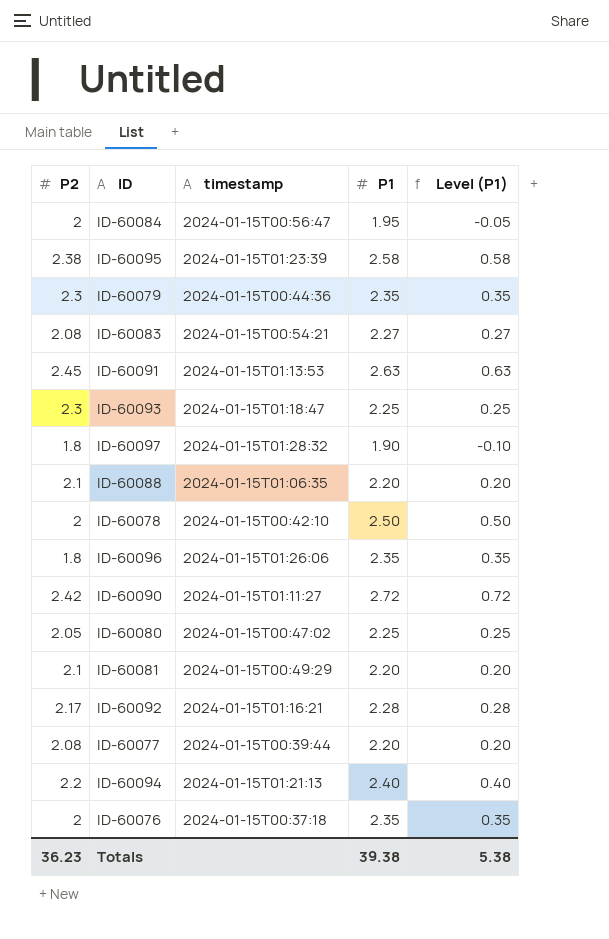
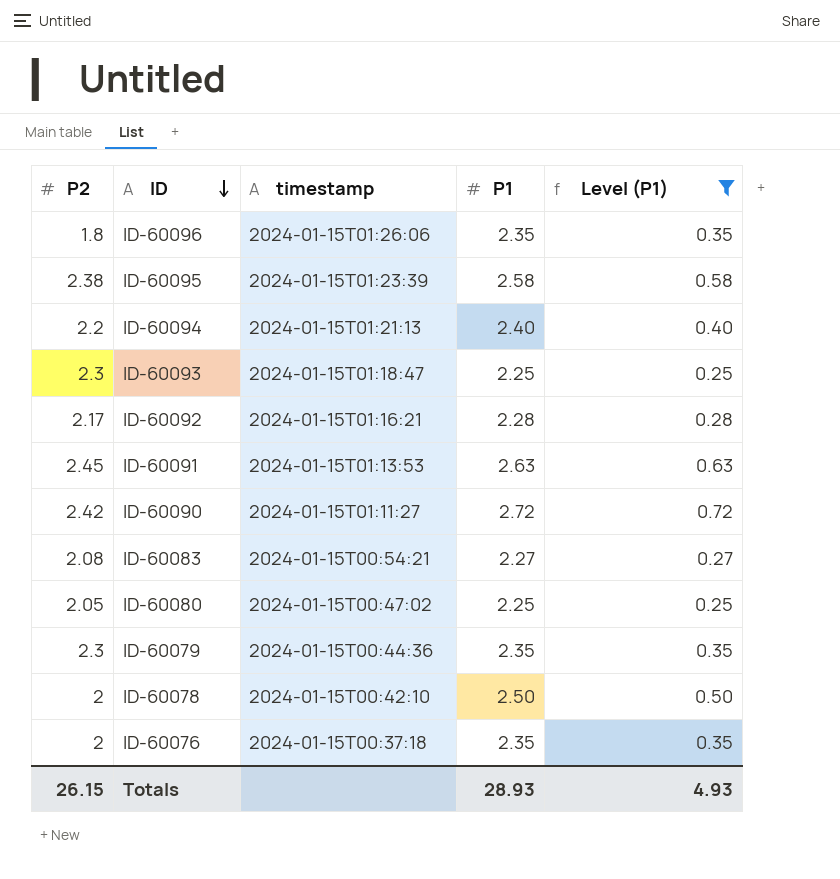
filter: none -> Level (P1) >= 0.25
row order: none -> ID descending
Totals | P2: 36.23 -> 26.15
Totals | P1: 39.38 -> 28.93
Totals | Level (P1): 5.38 -> 4.93

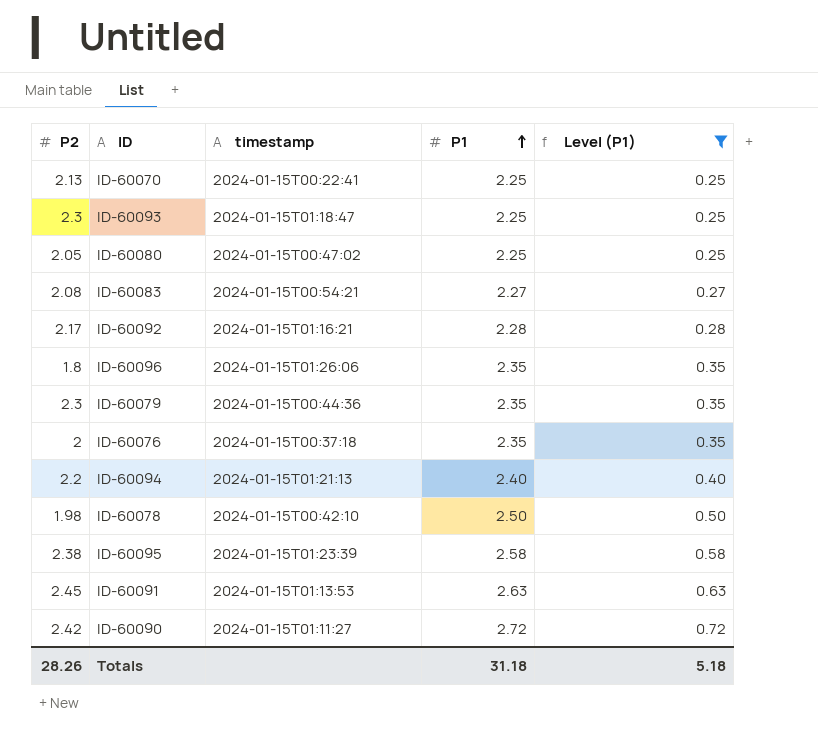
row order: ID descending -> P1 ascending
row ID-60070: none -> 2.13 | 2024-01-15T00:22:41 | 2.25 | 0.25
ID-60078 | P2: 2 -> 1.98
Totals | P2: 26.15 -> 28.26
Totals | P1: 28.93 -> 31.18
Totals | Level (P1): 4.93 -> 5.18

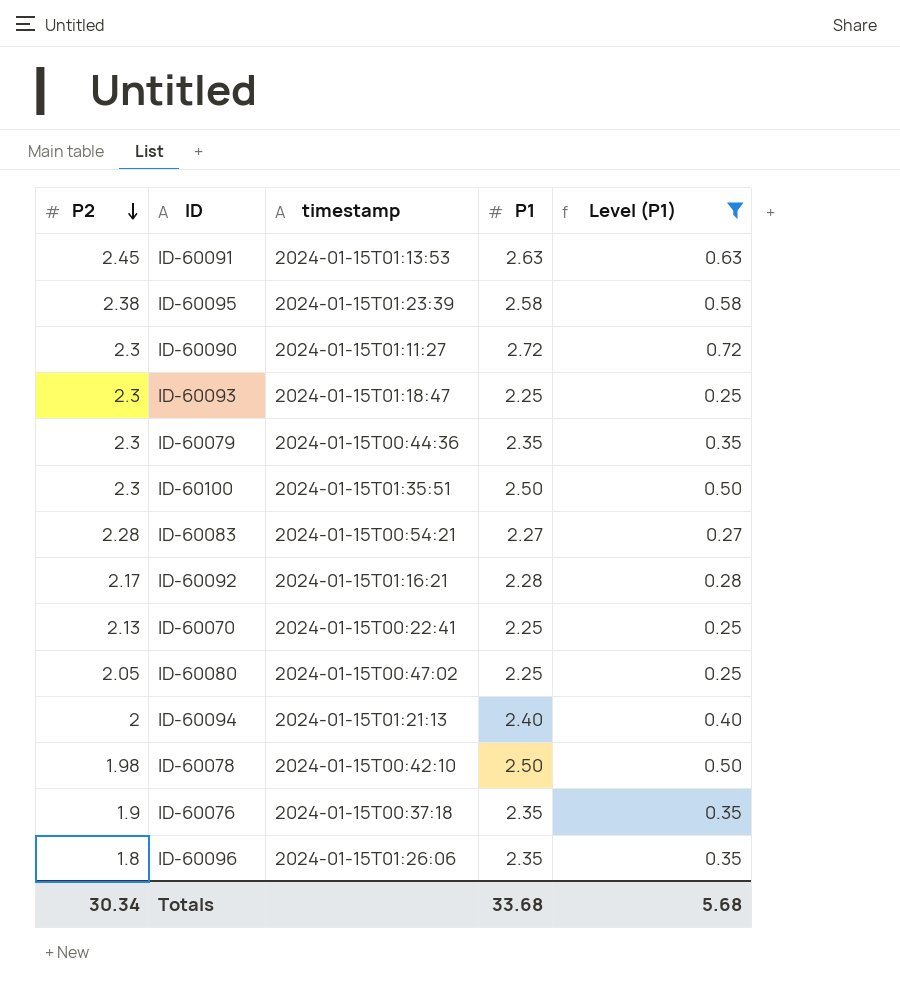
row order: P1 ascending -> P2 descending
ID-60090 | P2: 2.42 -> 2.3
row ID-60100: none -> 2.3 | 2024-01-15T01:35:51 | 2.50 | 0.50
ID-60083 | P2: 2.08 -> 2.28
ID-60094 | P2: 2.2 -> 2
ID-60076 | P2: 2 -> 1.9
Totals | P2: 28.26 -> 30.34
Totals | P1: 31.18 -> 33.68
Totals | Level (P1): 5.18 -> 5.68

